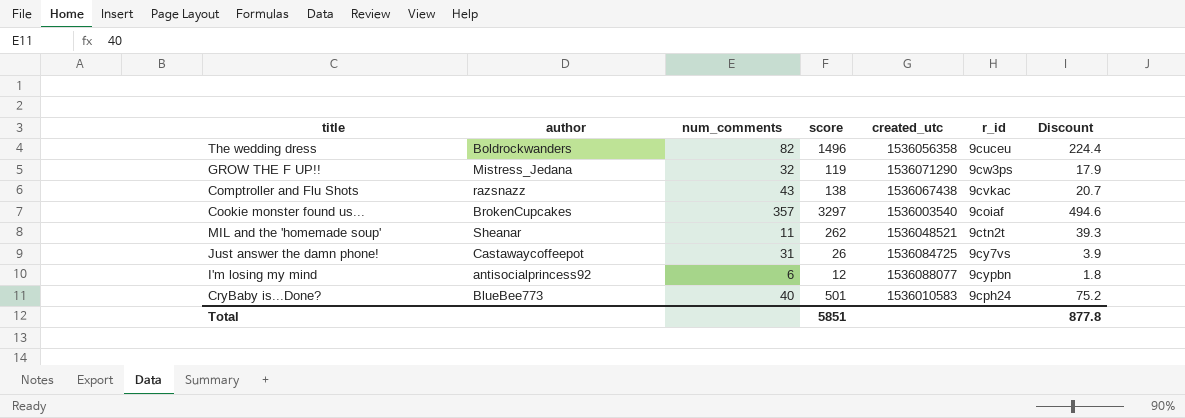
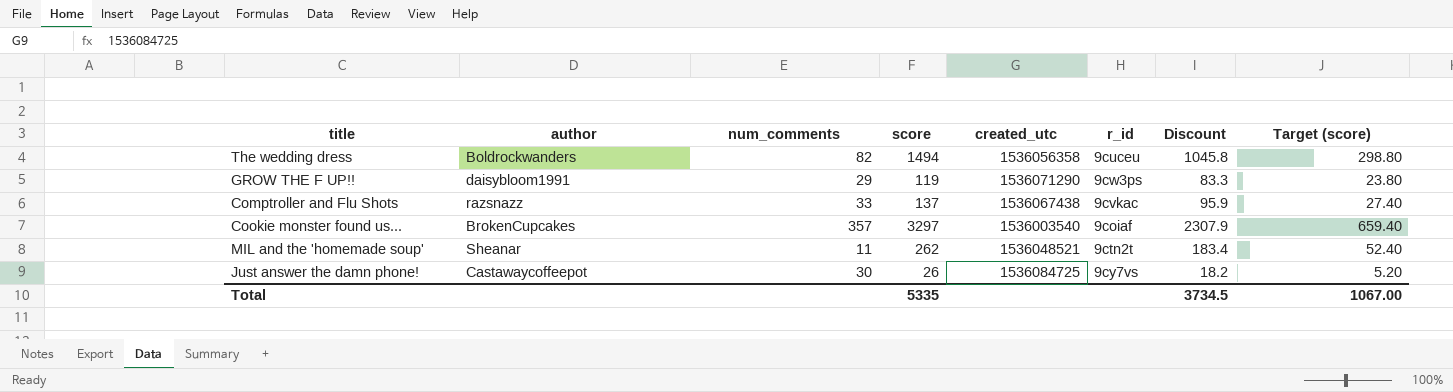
column Discount | formula: [score] * 0.15 -> [score] * 0.7
column Target (score) | formula: none -> [score] * 0.2
row I'm losing my mind: antisocialprincess92 | 6 | 12 | 1536088077 | 9cypbn | 1.8 -> none
row CryBaby is...Done?: BlueBee773 | 40 | 501 | 1536010583 | 9cph24 | 75.2 -> none
The wedding dress | score: 1496 -> 1494
GROW THE F UP!! | author: Mistress_Jedana -> daisybloom1991
GROW THE F UP!! | num_comments: 32 -> 29
Comptroller and Flu Shots | num_comments: 43 -> 33
Comptroller and Flu Shots | score: 138 -> 137
Just answer the damn phone! | num_comments: 31 -> 30
Total | score: 5851 -> 5335
Total | Discount: 877.8 -> 3734.5

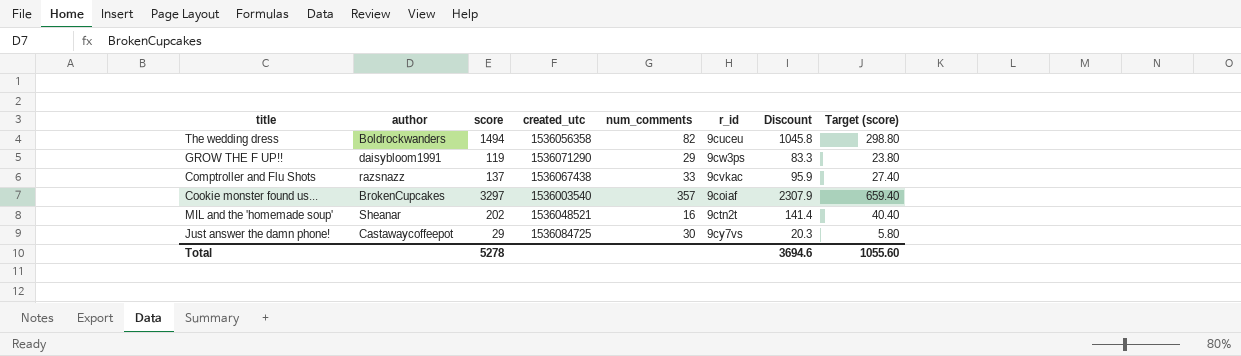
column num_comments | position: 3 -> 5
MIL and the 'homemade soup' | score: 262 -> 202
MIL and the 'homemade soup' | num_comments: 11 -> 16
MIL and the 'homemade soup' | Discount: 183.4 -> 141.4
MIL and the 'homemade soup' | Target (score): 52.40 -> 40.40
Just answer the damn phone! | score: 26 -> 29
Just answer the damn phone! | Discount: 18.2 -> 20.3
Just answer the damn phone! | Target (score): 5.20 -> 5.80
Total | score: 5335 -> 5278
Total | Discount: 3734.5 -> 3694.6
Total | Target (score): 1067.00 -> 1055.60

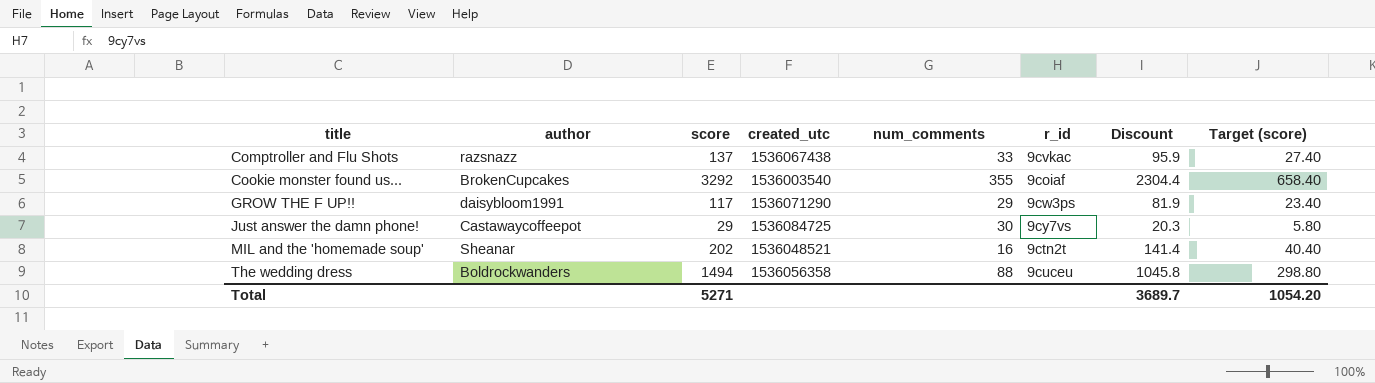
row order: none -> title ascending
Cookie monster found us... | score: 3297 -> 3292
Cookie monster found us... | num_comments: 357 -> 355
Cookie monster found us... | Discount: 2307.9 -> 2304.4
Cookie monster found us... | Target (score): 659.40 -> 658.40
GROW THE F UP!! | score: 119 -> 117
GROW THE F UP!! | Discount: 83.3 -> 81.9
GROW THE F UP!! | Target (score): 23.80 -> 23.40
The wedding dress | num_comments: 82 -> 88
Total | score: 5278 -> 5271
Total | Discount: 3694.6 -> 3689.7
Total | Target (score): 1055.60 -> 1054.20

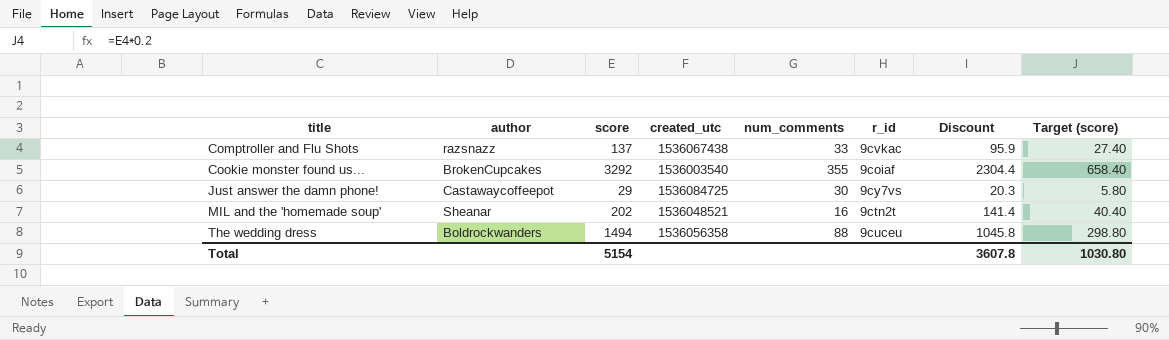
row GROW THE F UP!!: daisybloom1991 | 117 | 1536071290 | 29 | 9cw3ps | 81.9 | 23.40 -> none
Total | score: 5271 -> 5154
Total | Discount: 3689.7 -> 3607.8
Total | Target (score): 1054.20 -> 1030.80

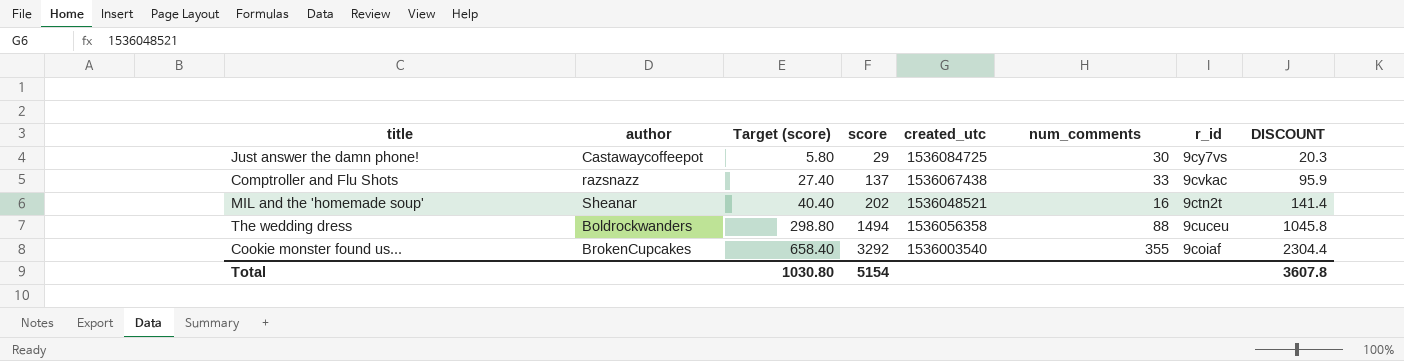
row order: title ascending -> Target (score) ascending
column Target (score) | position: 8 -> 3
column name: Discount -> DISCOUNT

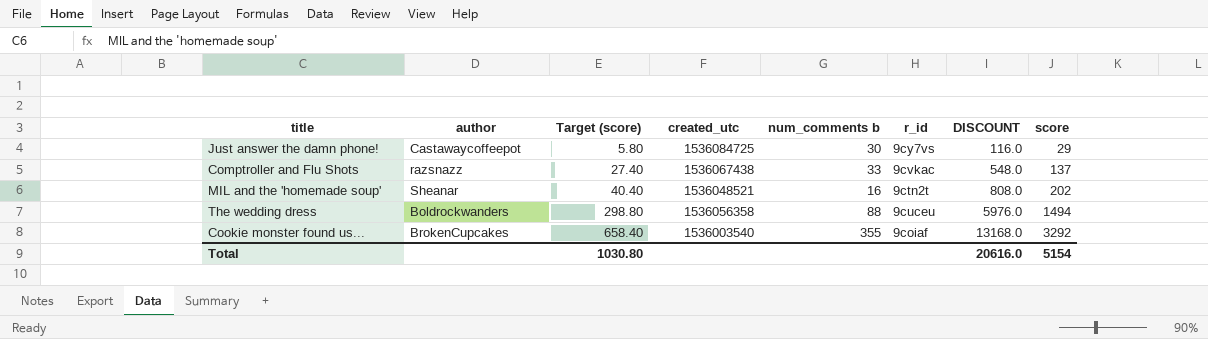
column name: num_comments -> num_comments b
column DISCOUNT | formula: [score] * 0.7 -> [score] * 4
column score | position: 4 -> 8
Total | DISCOUNT: 3607.8 -> 20616.0

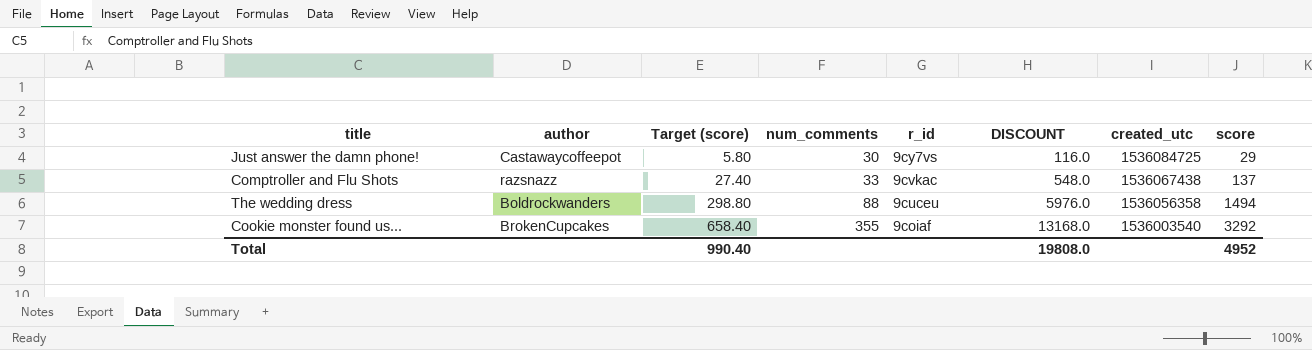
column name: num_comments b -> num_comments
column created_utc | position: 4 -> 7
row MIL and the 'homemade soup': Sheanar | 40.40 | 1536048521 | 16 | 9ctn2t | 808.0 | 202 -> none
Total | Target (score): 1030.80 -> 990.40
Total | DISCOUNT: 20616.0 -> 19808.0
Total | score: 5154 -> 4952

